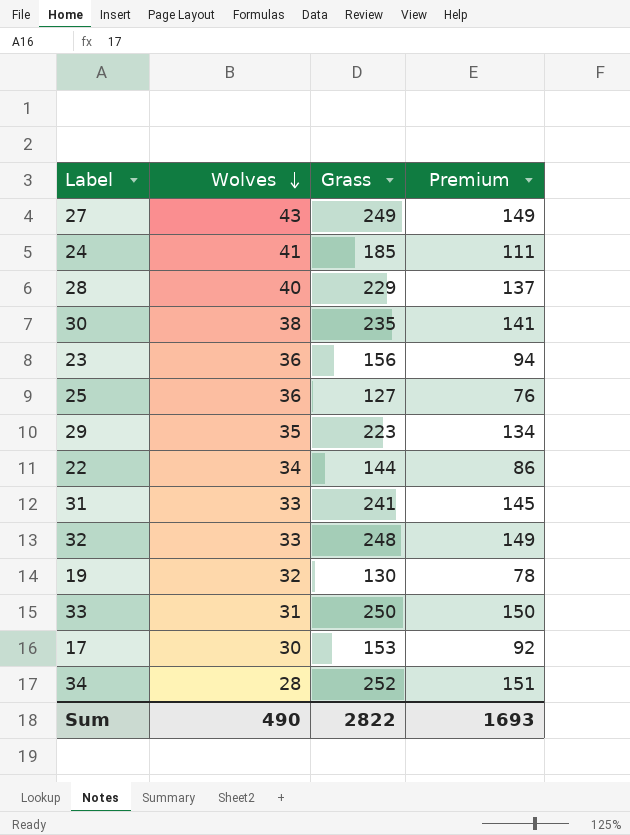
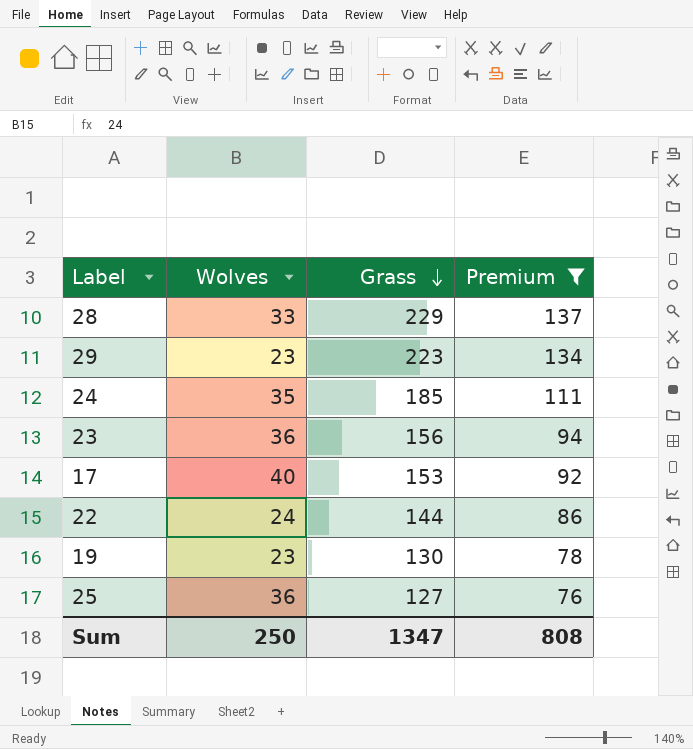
filter: none -> Premium <= 137
row order: Wolves descending -> Grass descending
28 | Wolves: 40 -> 33
29 | Wolves: 35 -> 23
24 | Wolves: 41 -> 35
17 | Wolves: 30 -> 40
22 | Wolves: 34 -> 24
19 | Wolves: 32 -> 23
Sum | Wolves: 490 -> 250
Sum | Grass: 2822 -> 1347
Sum | Premium: 1693 -> 808

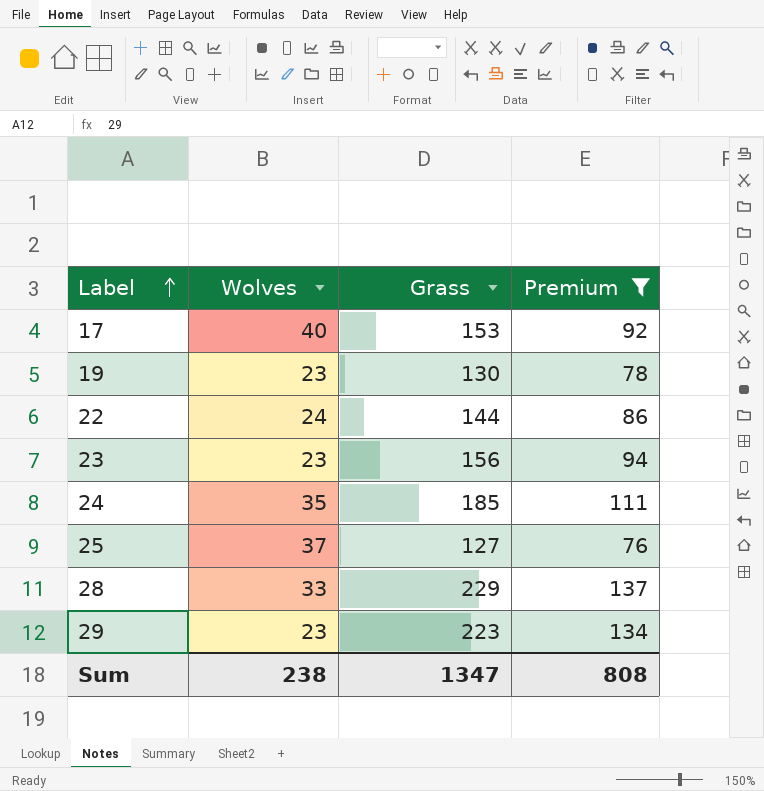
row order: Grass descending -> Label ascending
23 | Wolves: 36 -> 23
25 | Wolves: 36 -> 37
Sum | Wolves: 250 -> 238

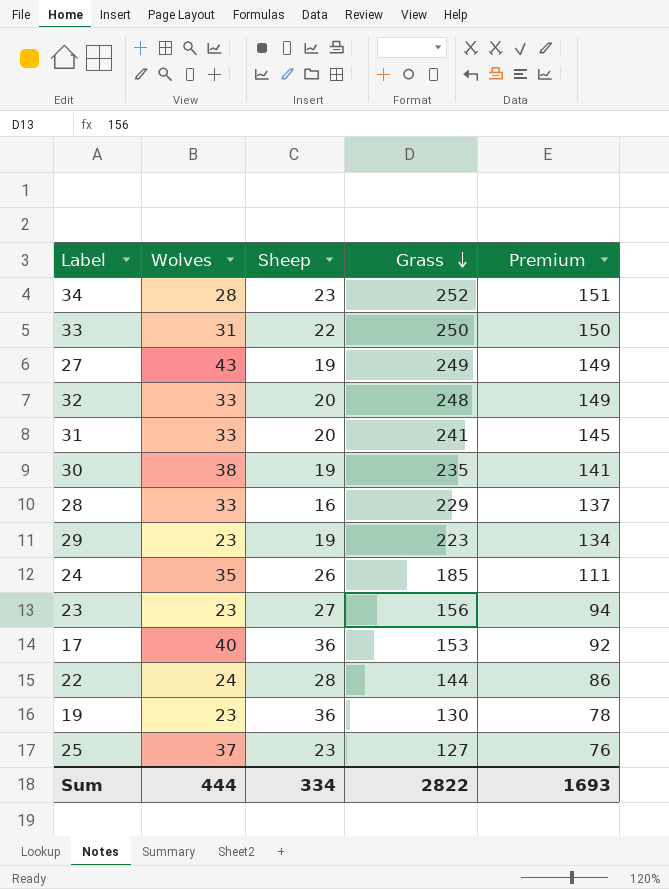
filter: Premium <= 137 -> none
row order: Label ascending -> Grass descending
column Sheep | position: none -> 3
Sum | Wolves: 238 -> 444
Sum | Grass: 1347 -> 2822
Sum | Premium: 808 -> 1693

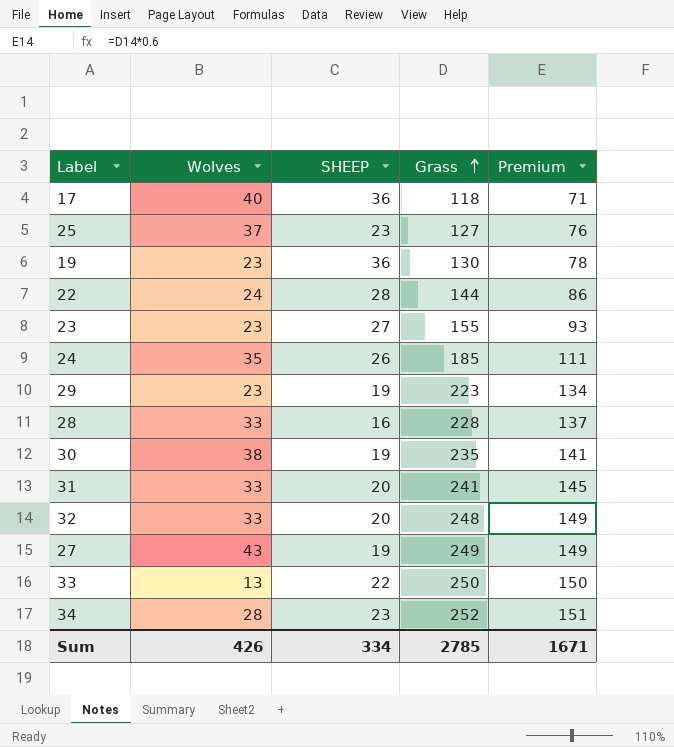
row order: Grass descending -> Grass ascending
column name: Sheep -> SHEEP
17 | Grass: 153 -> 118
17 | Premium: 92 -> 71
23 | Grass: 156 -> 155
23 | Premium: 94 -> 93
28 | Grass: 229 -> 228
33 | Wolves: 31 -> 13
Sum | Wolves: 444 -> 426
Sum | Grass: 2822 -> 2785
Sum | Premium: 1693 -> 1671

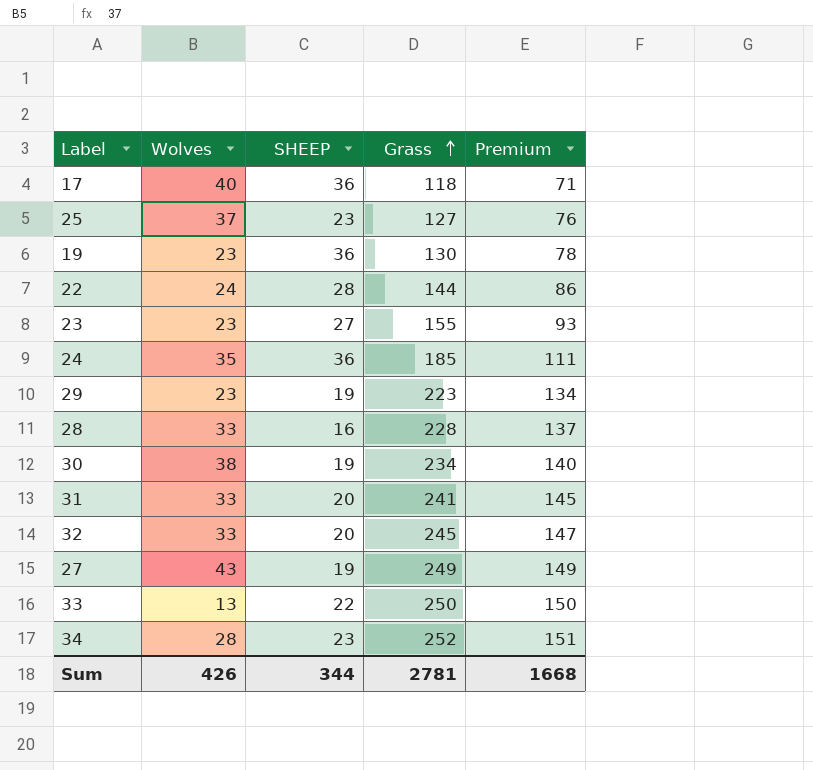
24 | SHEEP: 26 -> 36
30 | Grass: 235 -> 234
30 | Premium: 141 -> 140
32 | Grass: 248 -> 245
32 | Premium: 149 -> 147
Sum | SHEEP: 334 -> 344
Sum | Grass: 2785 -> 2781
Sum | Premium: 1671 -> 1668

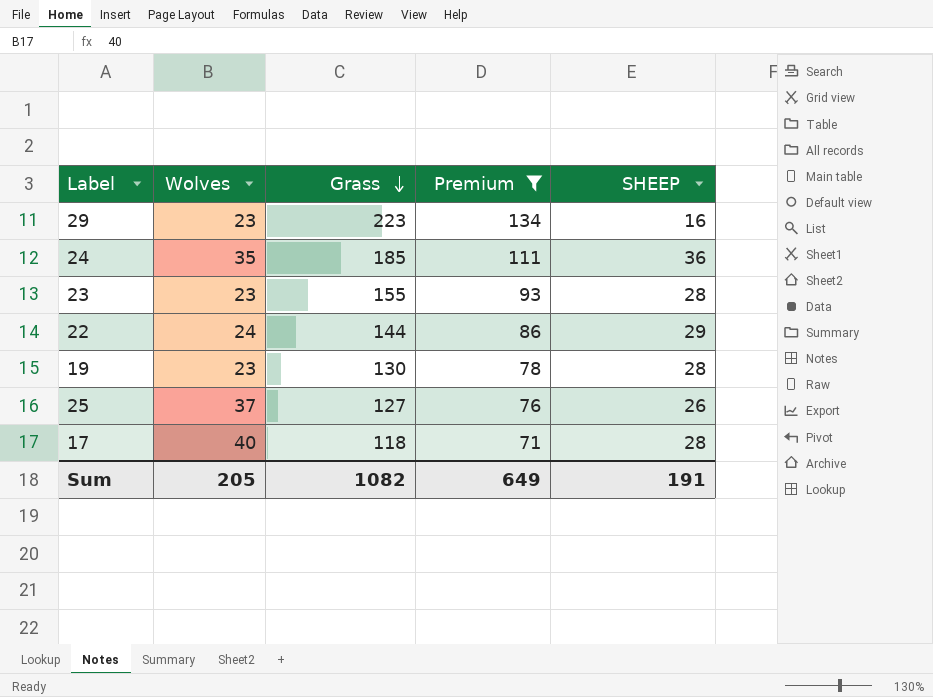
filter: none -> Premium <= 134
row order: Grass ascending -> Grass descending
column SHEEP | position: 3 -> 5
29 | SHEEP: 19 -> 16
23 | SHEEP: 27 -> 28
22 | SHEEP: 28 -> 29
19 | SHEEP: 36 -> 28
25 | SHEEP: 23 -> 26
17 | SHEEP: 36 -> 28
Sum | Wolves: 426 -> 205
Sum | Grass: 2781 -> 1082
Sum | Premium: 1668 -> 649
Sum | SHEEP: 344 -> 191

